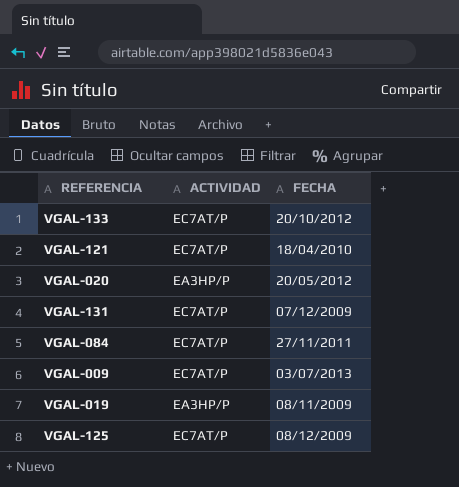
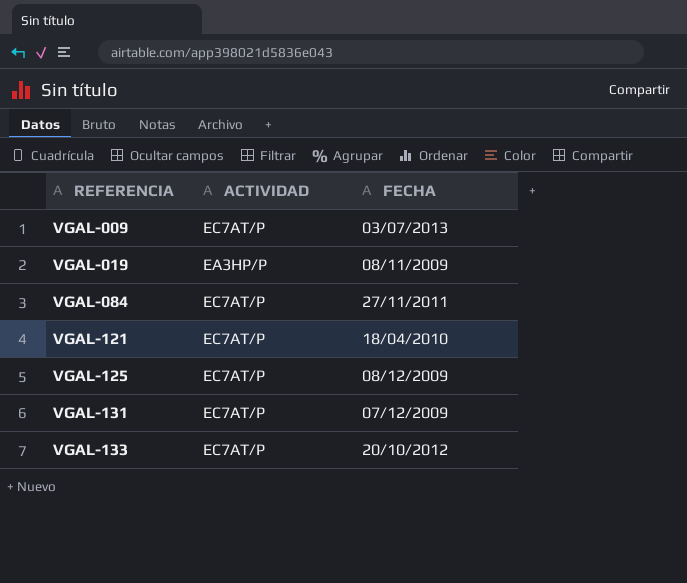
row order: none -> REFERENCIA ascending
row VGAL-020: EA3HP/P | 20/05/2012 -> none

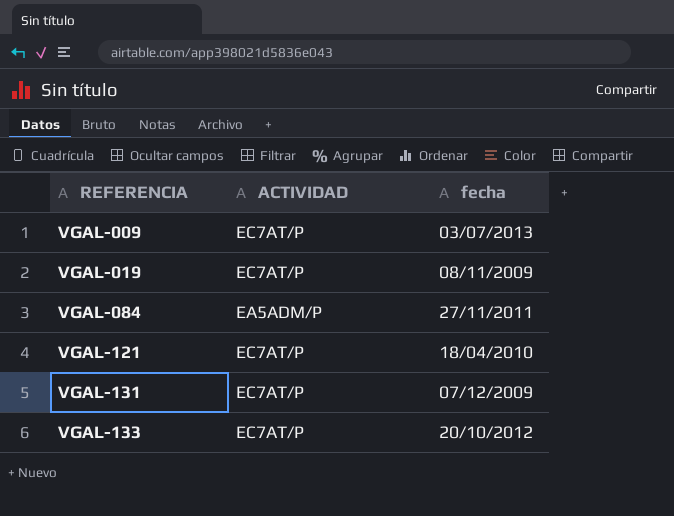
column name: FECHA -> fecha
row VGAL-125: EC7AT/P | 08/12/2009 -> none
VGAL-019 | ACTIVIDAD: EA3HP/P -> EC7AT/P
VGAL-084 | ACTIVIDAD: EC7AT/P -> EA5ADM/P

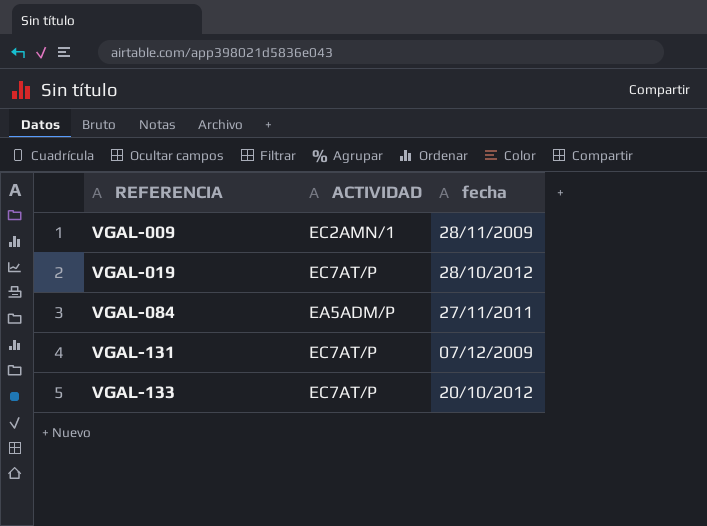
row VGAL-121: EC7AT/P | 18/04/2010 -> none
VGAL-009 | ACTIVIDAD: EC7AT/P -> EC2AMN/1
VGAL-009 | fecha: 03/07/2013 -> 28/11/2009
VGAL-019 | fecha: 08/11/2009 -> 28/10/2012

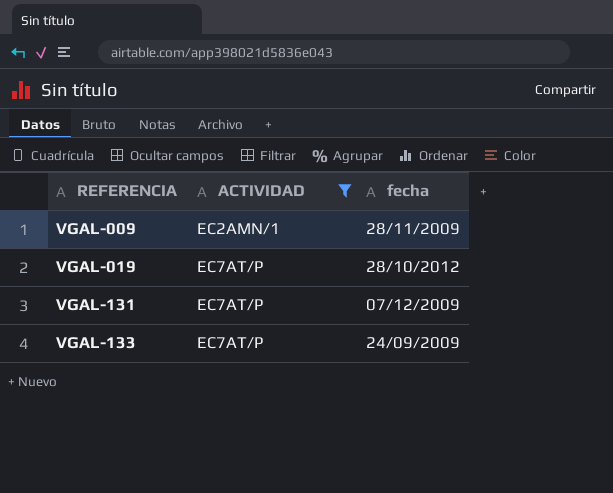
filter: none -> ACTIVIDAD != EA5ADM/P
VGAL-133 | fecha: 20/10/2012 -> 24/09/2009

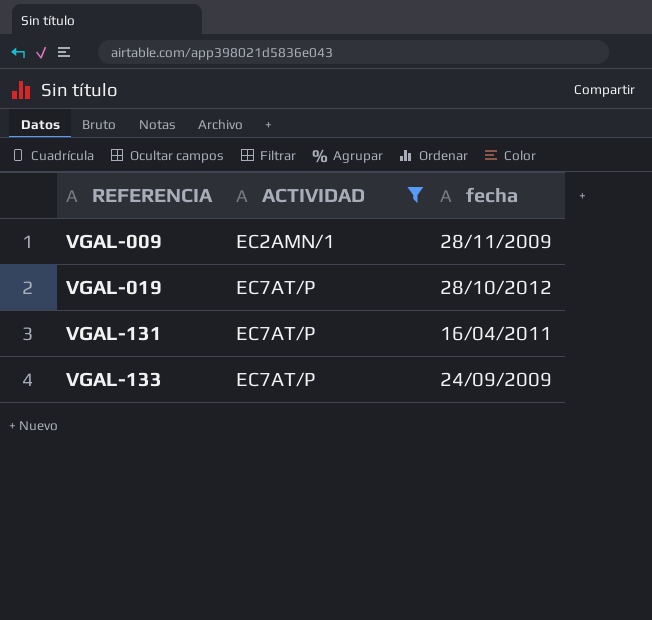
VGAL-131 | fecha: 07/12/2009 -> 16/04/2011

